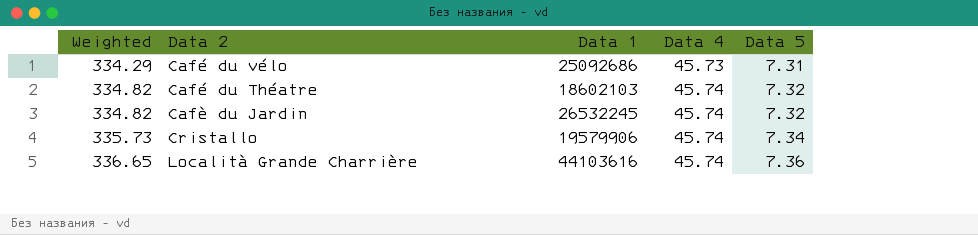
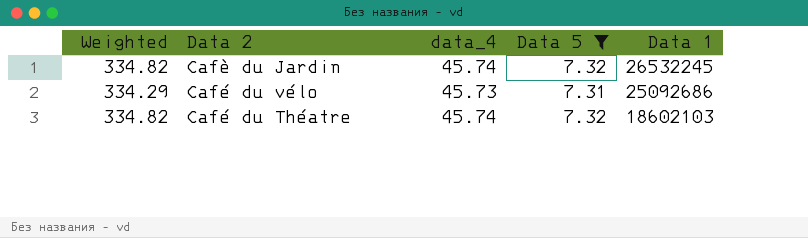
filter: none -> Data 5 <= 7.32
row order: Weighted ascending -> Data 1 descending
column name: Data 4 -> data_4
column Data 1 | position: 3 -> 5

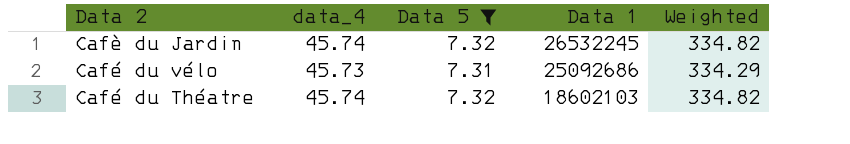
column Weighted | position: 1 -> 5

